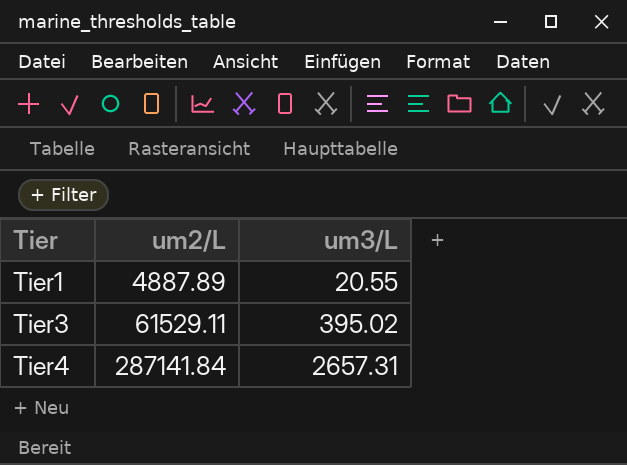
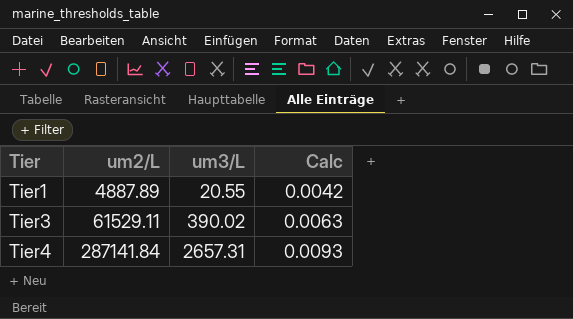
column Calc | formula: none -> [um3/L] / [um2/L]
Tier3 | um3/L: 395.02 -> 390.02

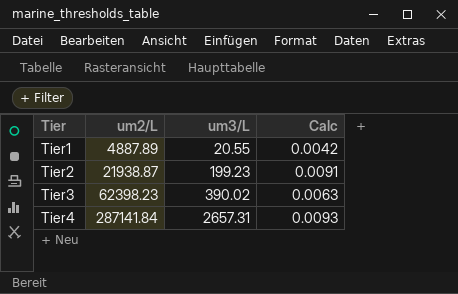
row Tier2: none -> 21938.87 | 199.23 | 0.0091
Tier3 | um2/L: 61529.11 -> 62398.23

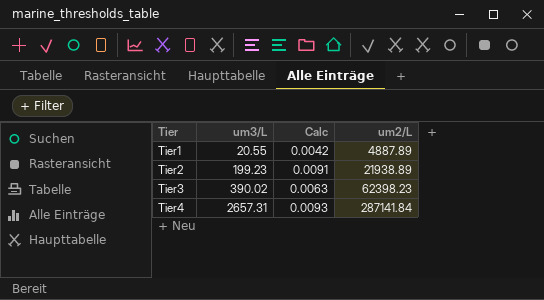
column um2/L | position: 2 -> 4
Tier2 | um2/L: 21938.87 -> 21938.89

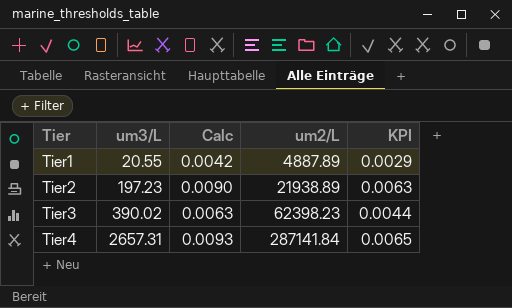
column KPI | formula: none -> [Calc] * 0.7
Tier2 | um3/L: 199.23 -> 197.23
Tier2 | Calc: 0.0091 -> 0.0090

